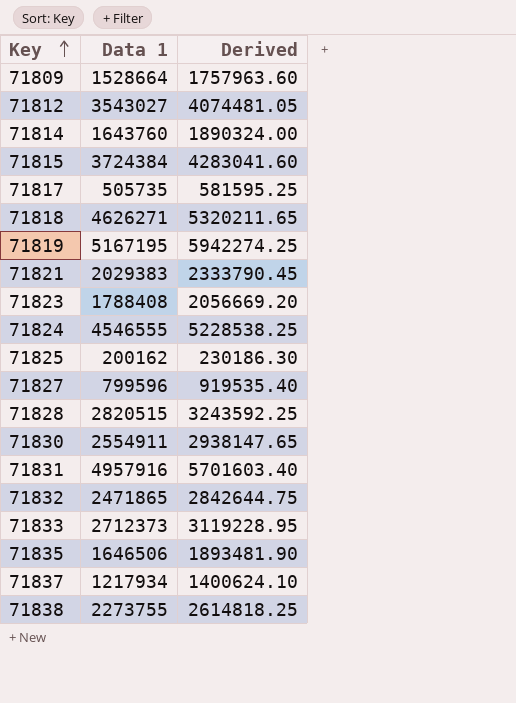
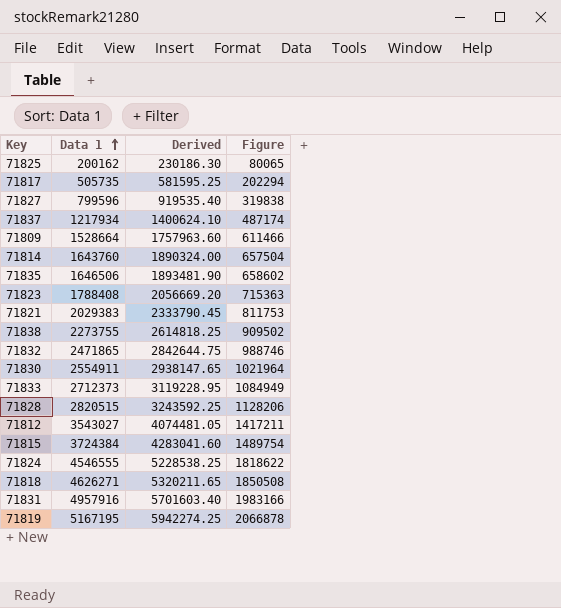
row order: Key ascending -> Data 1 ascending
column Figure | formula: none -> [Data 1] * 0.4

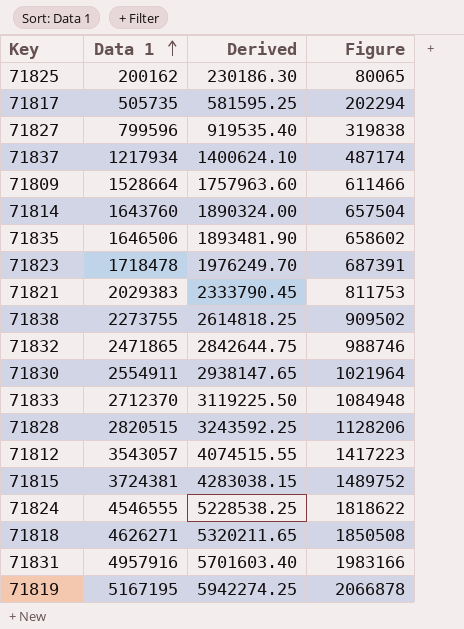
71823 | Data 1: 1788408 -> 1718478
71823 | Derived: 2056669.20 -> 1976249.70
71823 | Figure: 715363 -> 687391
71833 | Data 1: 2712373 -> 2712370
71833 | Derived: 3119228.95 -> 3119225.50
71833 | Figure: 1084949 -> 1084948
71812 | Data 1: 3543027 -> 3543057
71812 | Derived: 4074481.05 -> 4074515.55
71812 | Figure: 1417211 -> 1417223
71815 | Data 1: 3724384 -> 3724381
71815 | Derived: 4283041.60 -> 4283038.15
71815 | Figure: 1489754 -> 1489752

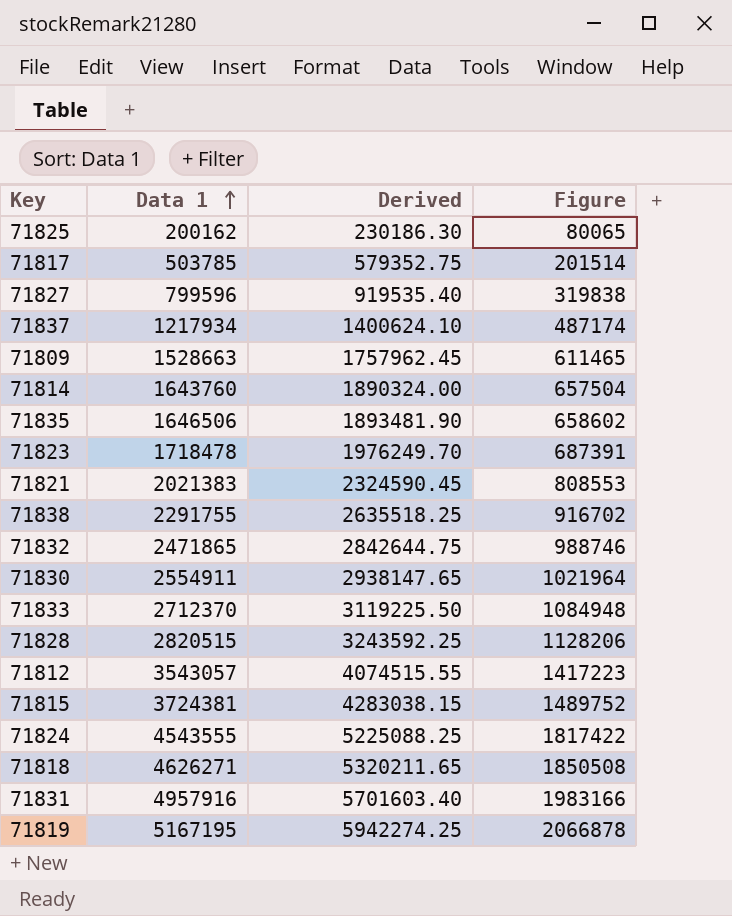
71817 | Data 1: 505735 -> 503785
71817 | Derived: 581595.25 -> 579352.75
71817 | Figure: 202294 -> 201514
71809 | Data 1: 1528664 -> 1528663
71809 | Derived: 1757963.60 -> 1757962.45
71809 | Figure: 611466 -> 611465
71821 | Data 1: 2029383 -> 2021383
71821 | Derived: 2333790.45 -> 2324590.45
71821 | Figure: 811753 -> 808553
71838 | Data 1: 2273755 -> 2291755
71838 | Derived: 2614818.25 -> 2635518.25
71838 | Figure: 909502 -> 916702
71824 | Data 1: 4546555 -> 4543555
71824 | Derived: 5228538.25 -> 5225088.25
71824 | Figure: 1818622 -> 1817422

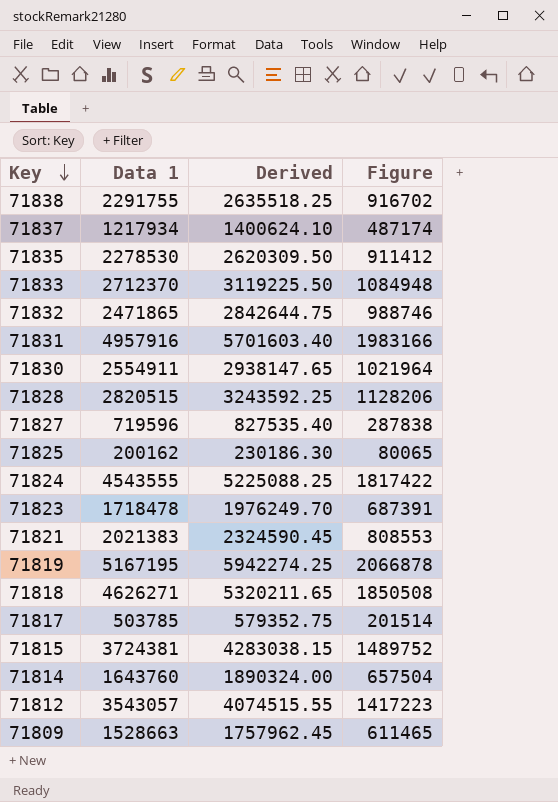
row order: Data 1 ascending -> Key descending
71835 | Data 1: 1646506 -> 2278530
71835 | Derived: 1893481.90 -> 2620309.50
71835 | Figure: 658602 -> 911412
71827 | Data 1: 799596 -> 719596
71827 | Derived: 919535.40 -> 827535.40
71827 | Figure: 319838 -> 287838

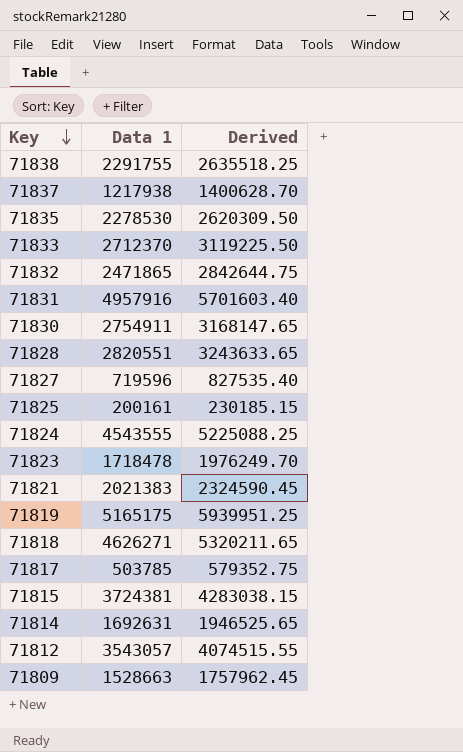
column Figure | formula: [Data 1] * 0.4 -> none
71837 | Data 1: 1217934 -> 1217938
71837 | Derived: 1400624.10 -> 1400628.70
71830 | Data 1: 2554911 -> 2754911
71830 | Derived: 2938147.65 -> 3168147.65
71828 | Data 1: 2820515 -> 2820551
71828 | Derived: 3243592.25 -> 3243633.65
71825 | Data 1: 200162 -> 200161
71825 | Derived: 230186.30 -> 230185.15
71819 | Data 1: 5167195 -> 5165175
71819 | Derived: 5942274.25 -> 5939951.25
71814 | Data 1: 1643760 -> 1692631
71814 | Derived: 1890324.00 -> 1946525.65

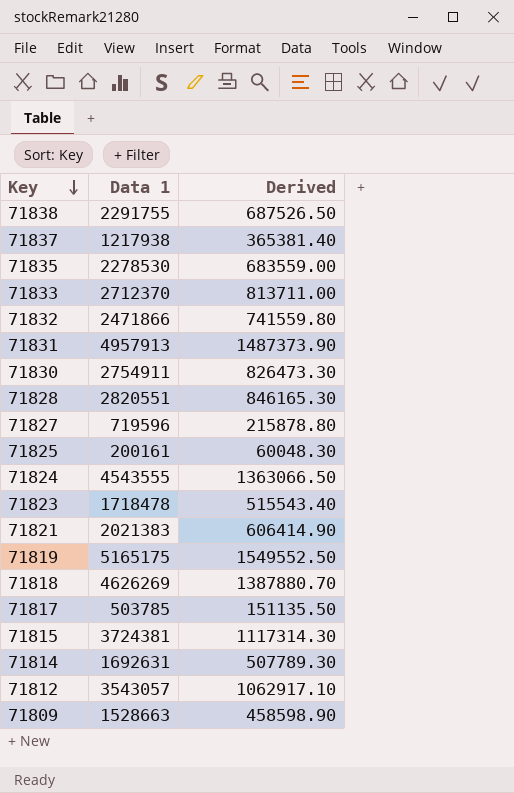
column Derived | formula: [Data 1] * 1.15 -> [Data 1] * 0.3
71832 | Data 1: 2471865 -> 2471866
71831 | Data 1: 4957916 -> 4957913
71818 | Data 1: 4626271 -> 4626269

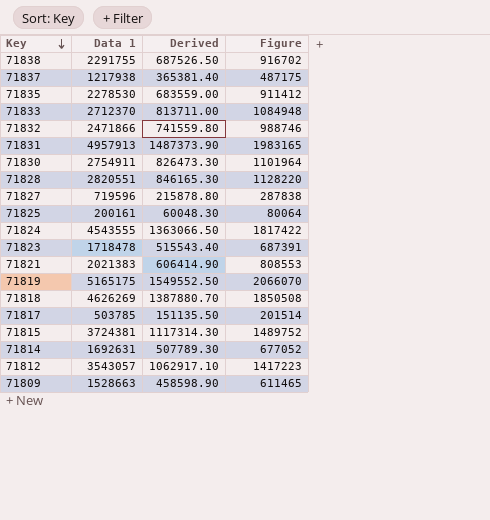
column Figure | formula: none -> [Data 1] * 0.4

